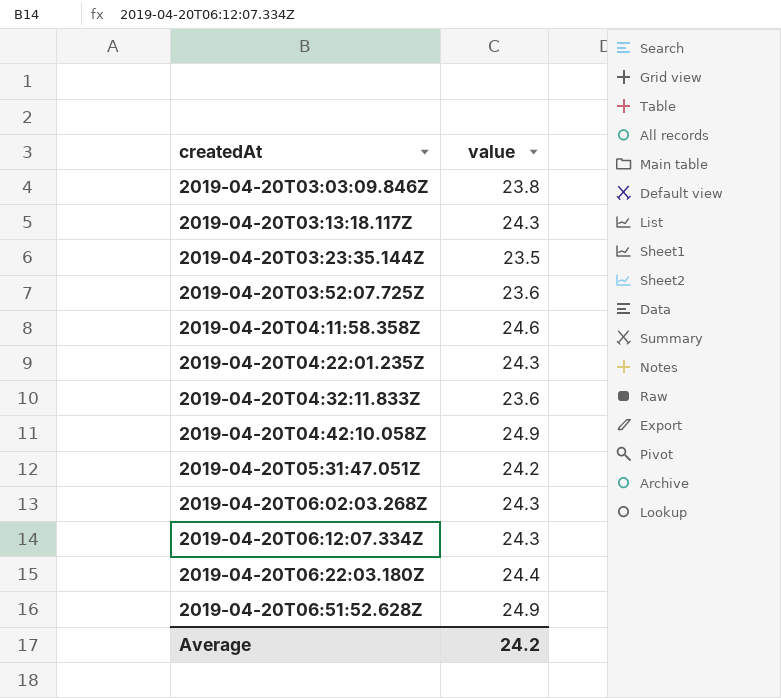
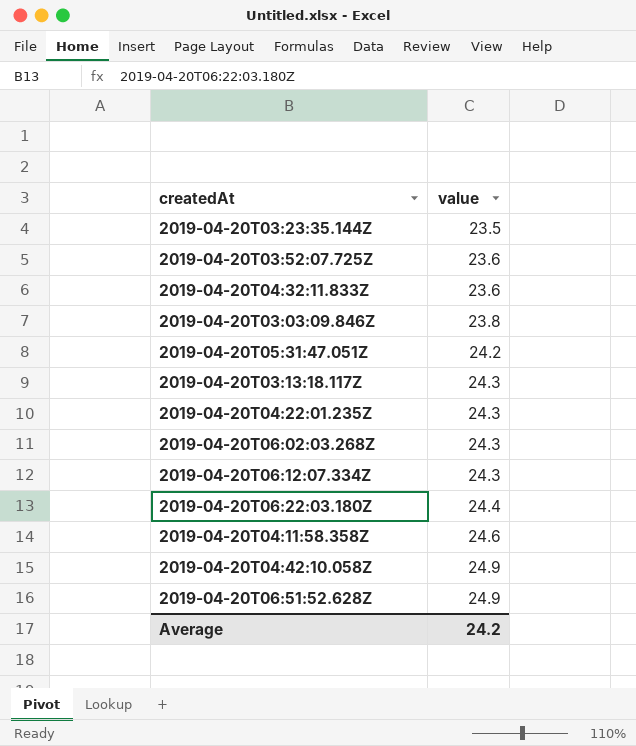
row order: createdAt ascending -> value ascending

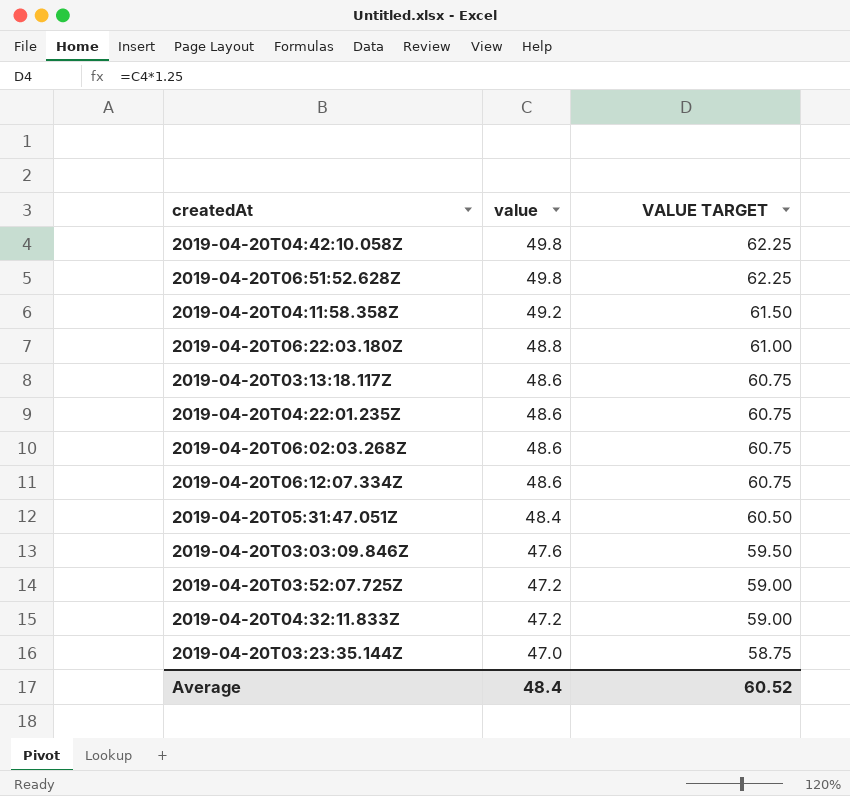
row order: value ascending -> value descending
column VALUE TARGET | formula: none -> [value] * 1.25
2019-04-20T04:42:10.058Z | value: 24.9 -> 49.8
2019-04-20T06:51:52.628Z | value: 24.9 -> 49.8
2019-04-20T04:11:58.358Z | value: 24.6 -> 49.2
2019-04-20T06:22:03.180Z | value: 24.4 -> 48.8
2019-04-20T03:13:18.117Z | value: 24.3 -> 48.6
2019-04-20T04:22:01.235Z | value: 24.3 -> 48.6
2019-04-20T06:02:03.268Z | value: 24.3 -> 48.6
2019-04-20T06:12:07.334Z | value: 24.3 -> 48.6
2019-04-20T05:31:47.051Z | value: 24.2 -> 48.4
2019-04-20T03:03:09.846Z | value: 23.8 -> 47.6
2019-04-20T03:52:07.725Z | value: 23.6 -> 47.2
2019-04-20T04:32:11.833Z | value: 23.6 -> 47.2
2019-04-20T03:23:35.144Z | value: 23.5 -> 47.0
Average | value: 24.2 -> 48.4

